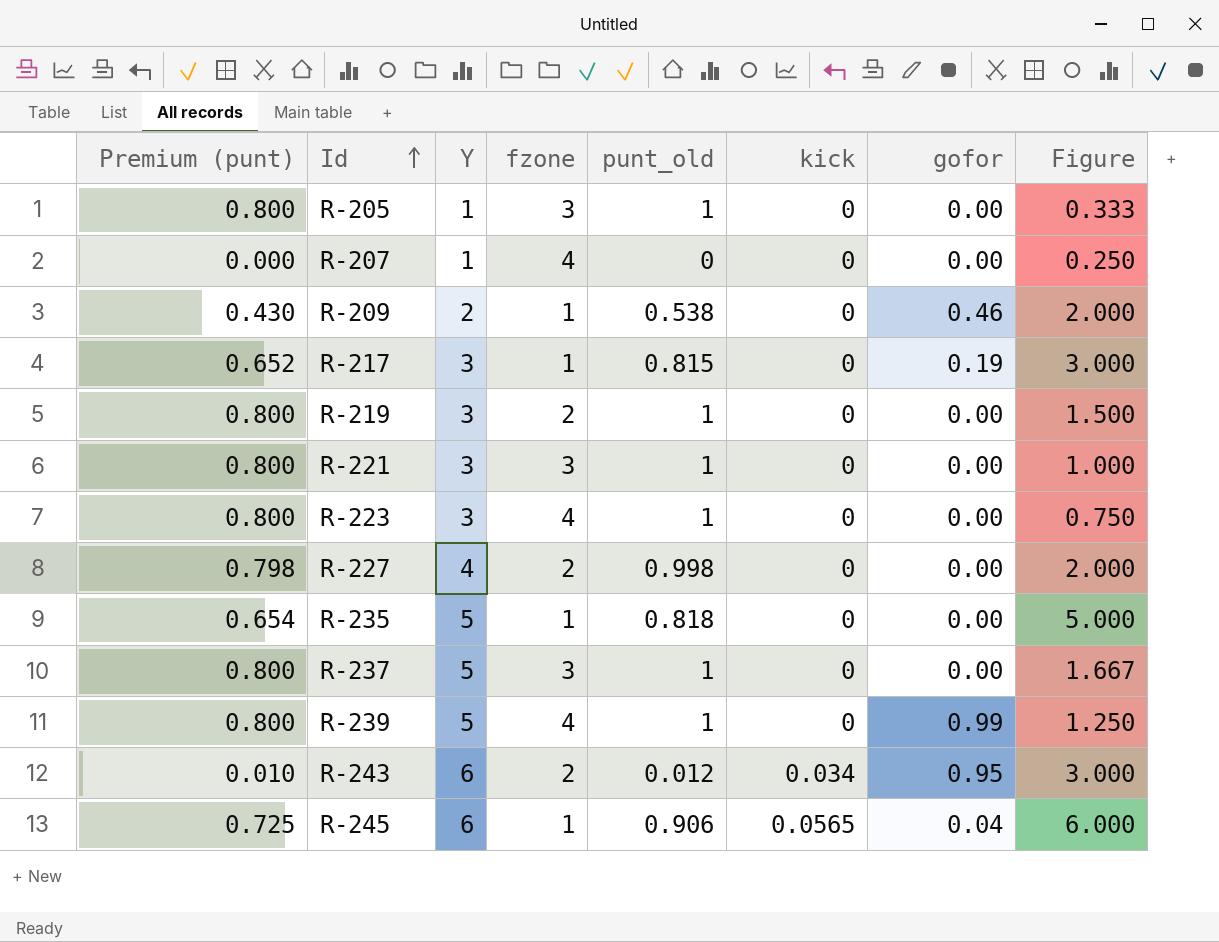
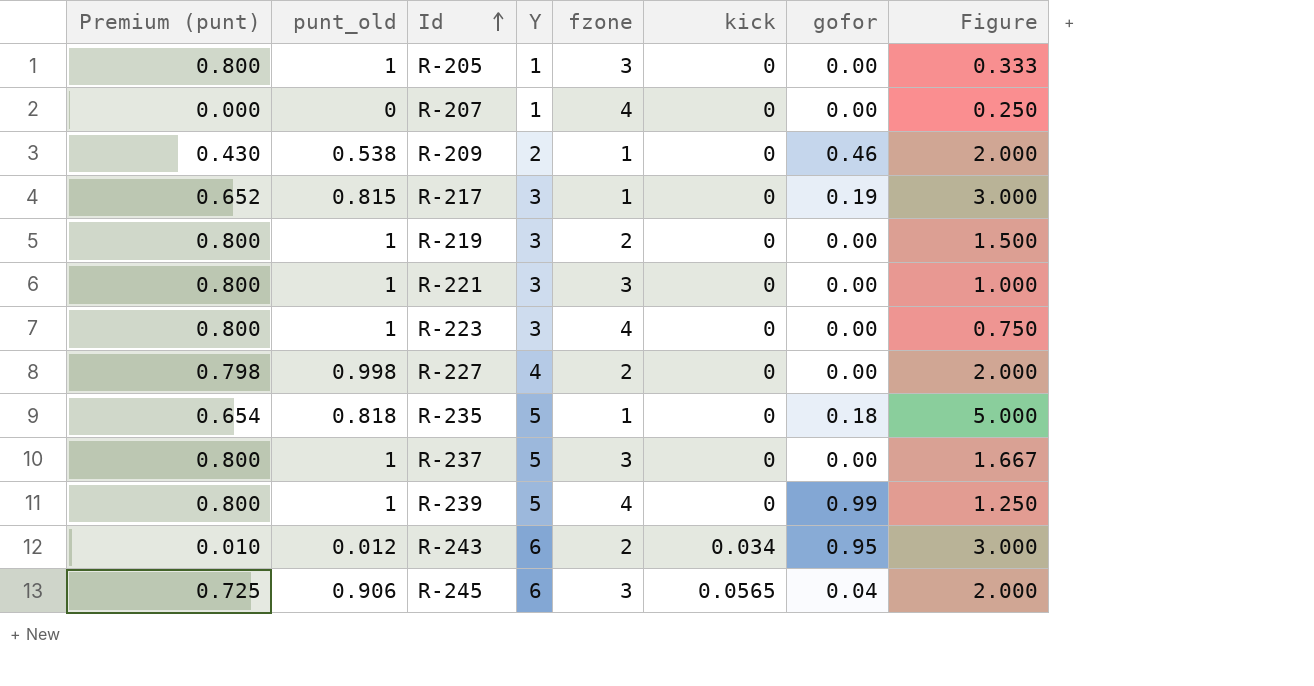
column punt_old | position: 5 -> 2
R-235 | gofor: 0.00 -> 0.18
R-245 | fzone: 1 -> 3
R-245 | Figure: 6.000 -> 2.000

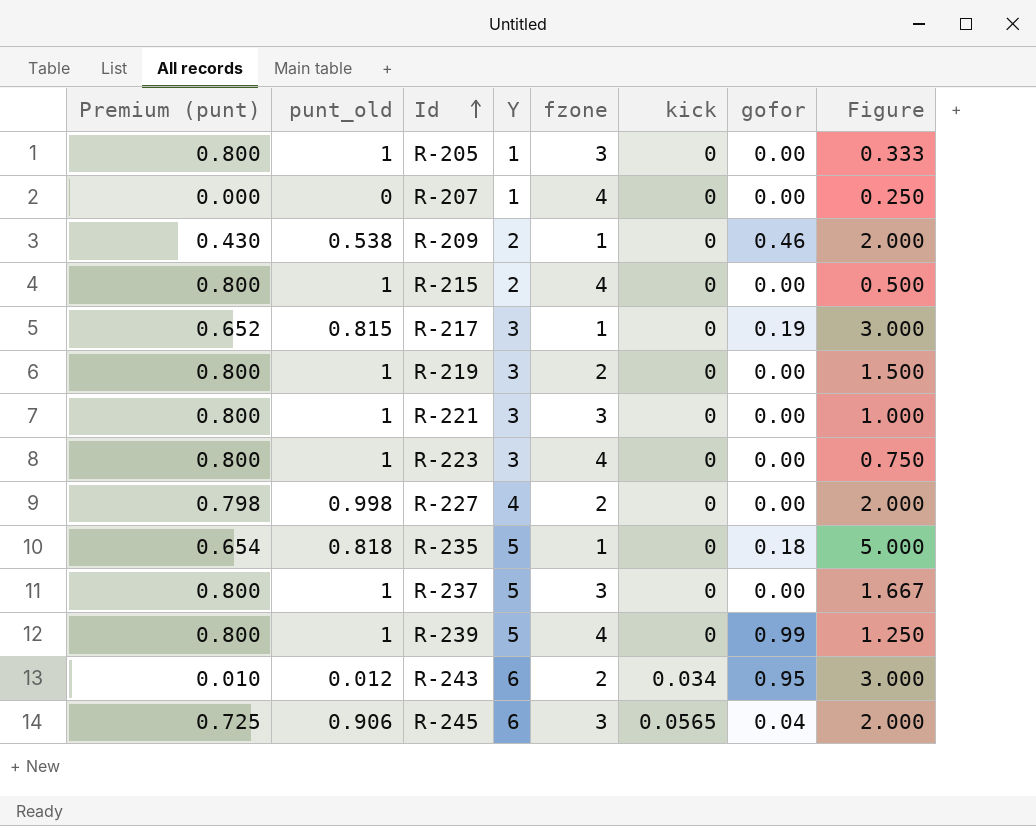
row R-215: none -> 0.800 | 1 | 2 | 4 | 0 | 0.00 | 0.500

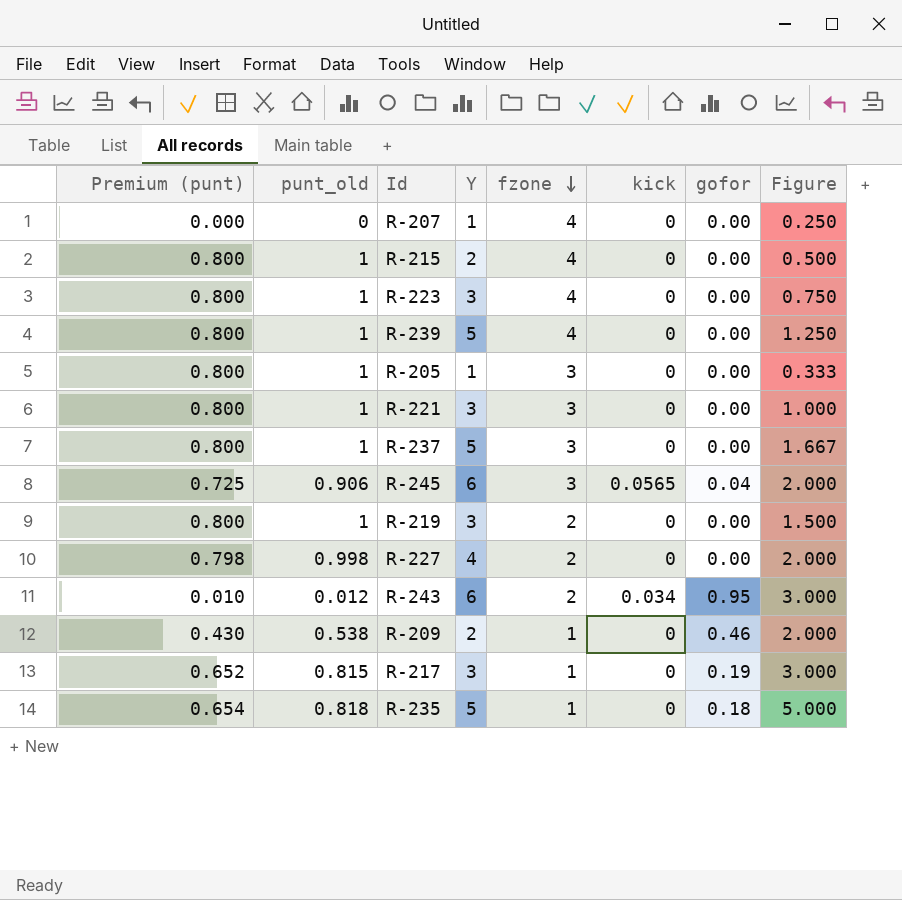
row order: Id ascending -> fzone descending
R-239 | gofor: 0.99 -> 0.00

